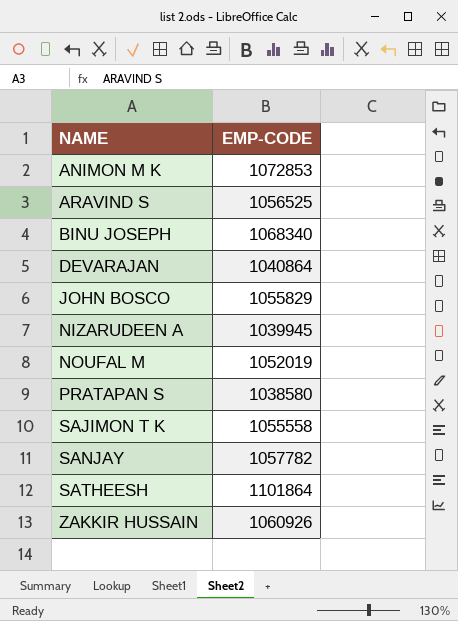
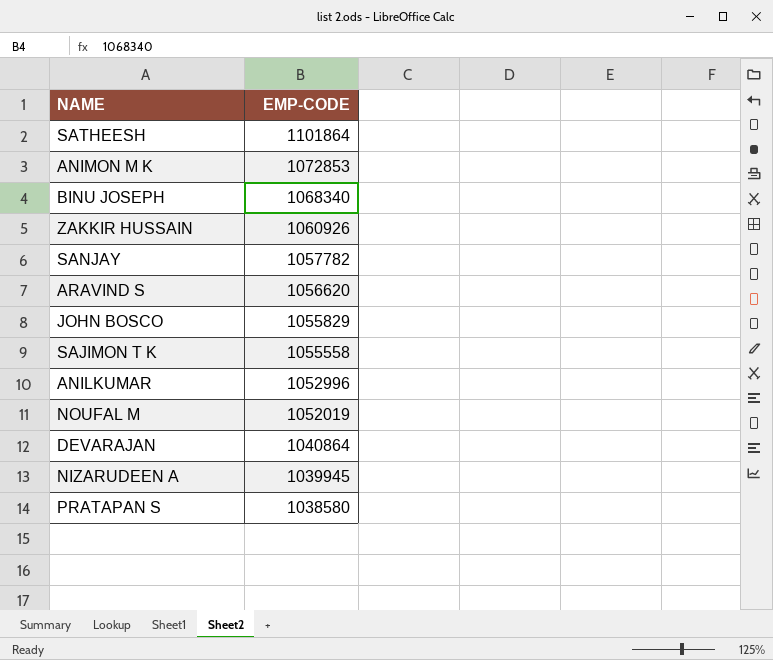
row order: NAME ascending -> EMP-CODE descending
ARAVIND S | EMP-CODE: 1056525 -> 1056620
row ANILKUMAR: none -> 1052996

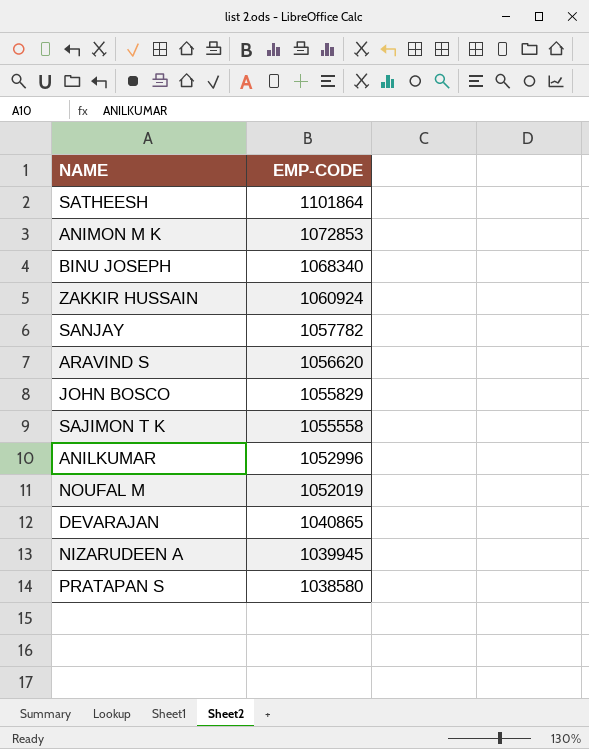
ZAKKIR HUSSAIN | EMP-CODE: 1060926 -> 1060924
DEVARAJAN | EMP-CODE: 1040864 -> 1040865

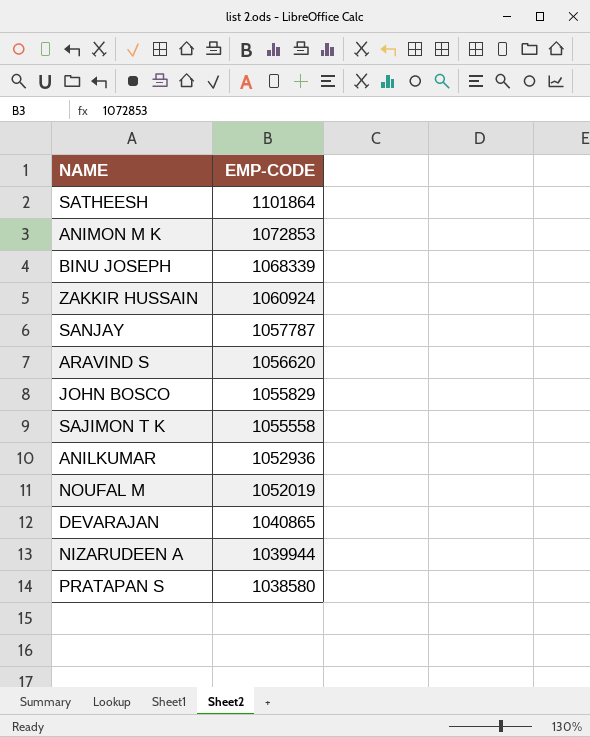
BINU JOSEPH | EMP-CODE: 1068340 -> 1068339
SANJAY | EMP-CODE: 1057782 -> 1057787
ANILKUMAR | EMP-CODE: 1052996 -> 1052936
NIZARUDEEN A | EMP-CODE: 1039945 -> 1039944

